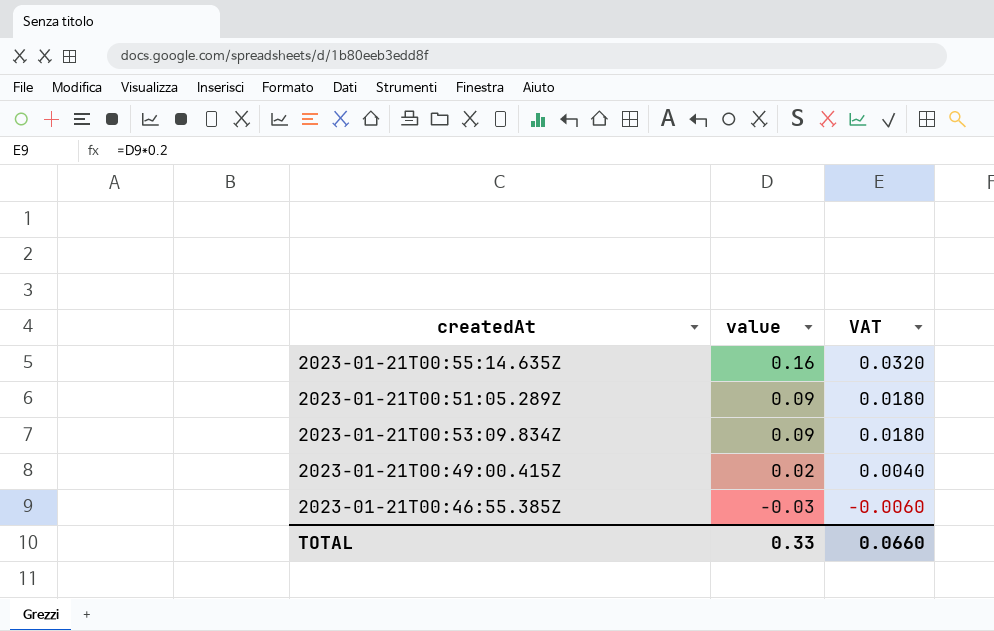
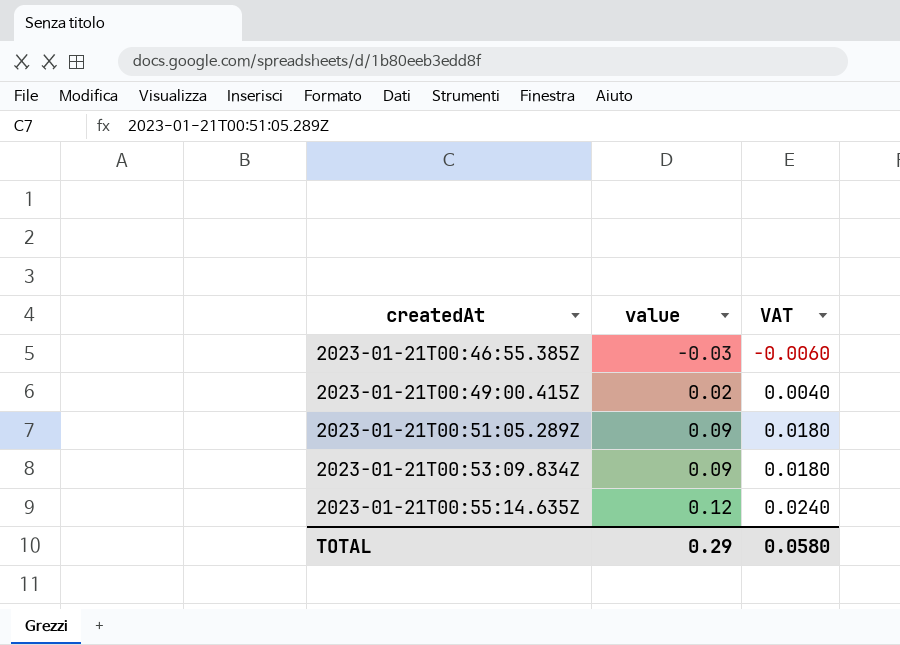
row order: value descending -> createdAt ascending
2023-01-21T00:55:14.635Z | value: 0.16 -> 0.12
2023-01-21T00:55:14.635Z | VAT: 0.0320 -> 0.0240
TOTAL | value: 0.33 -> 0.29
TOTAL | VAT: 0.0660 -> 0.0580

